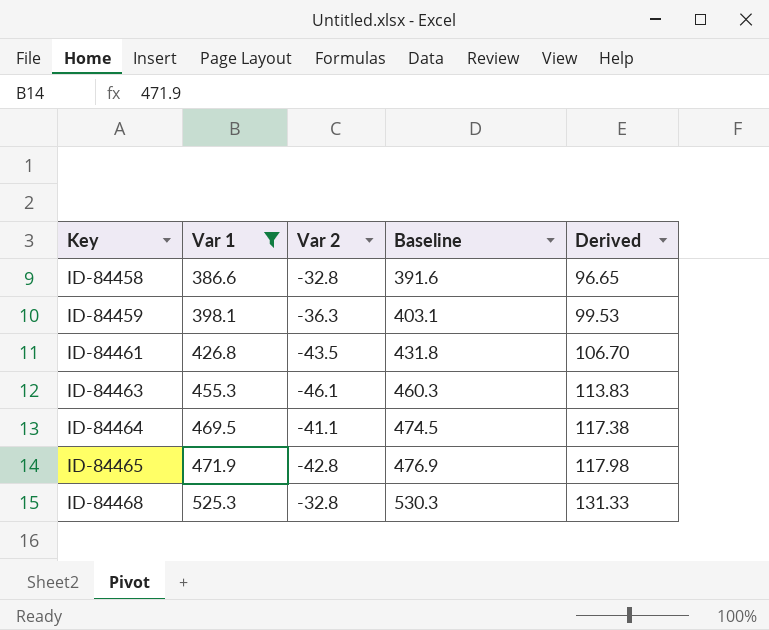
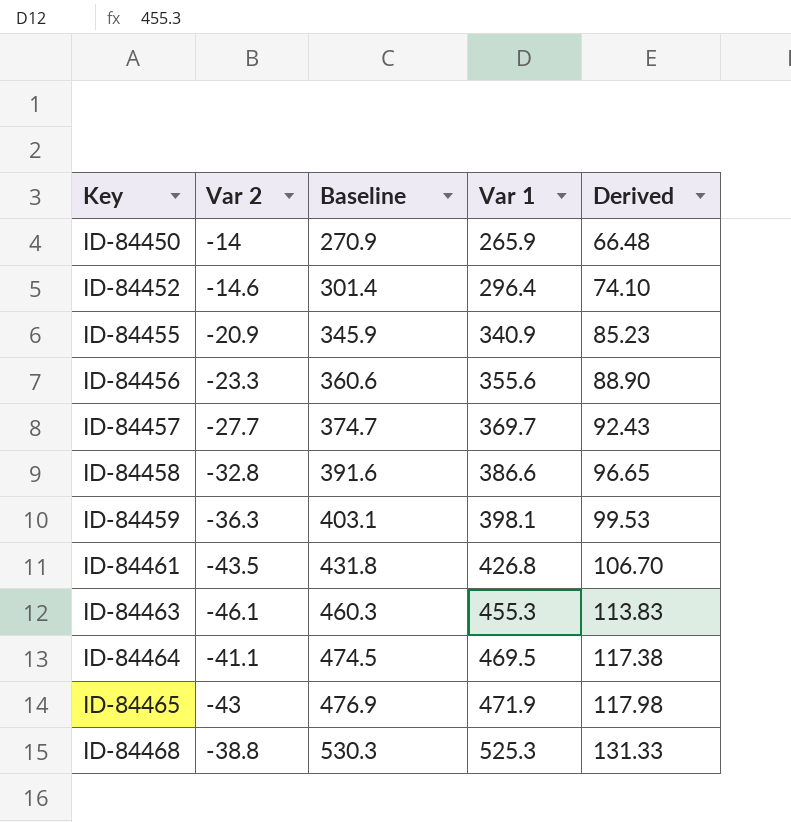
filter: Var 1 >= 386.6 -> none
column Var 1 | position: 2 -> 4
ID-84465 | Var 2: -42.8 -> -43
ID-84468 | Var 2: -32.8 -> -38.8

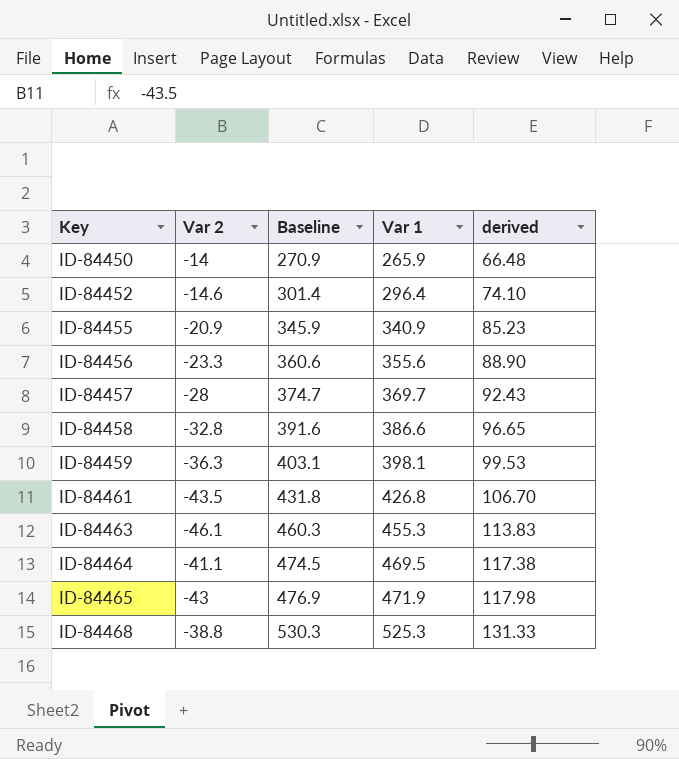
column name: Derived -> derived
ID-84457 | Var 2: -27.7 -> -28

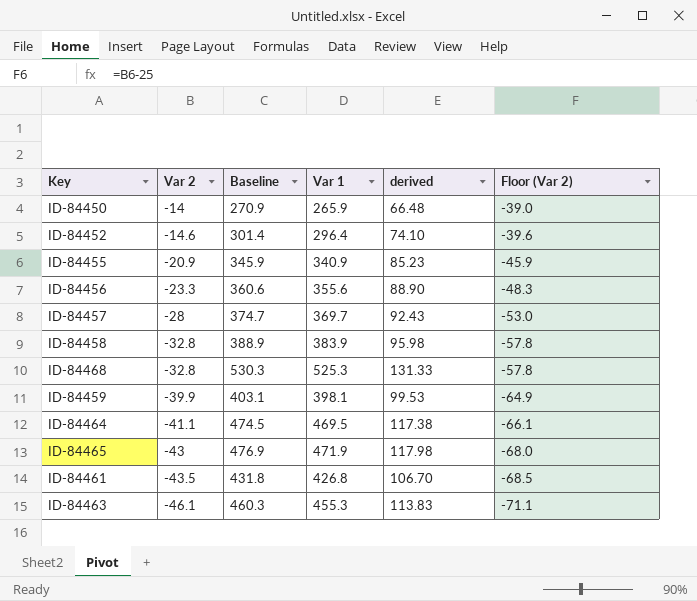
row order: Key ascending -> Var 2 descending
column Floor (Var 2) | formula: none -> [Var 2] - 25
ID-84458 | Baseline: 391.6 -> 388.9
ID-84458 | Var 1: 386.6 -> 383.9
ID-84458 | derived: 96.65 -> 95.98
ID-84468 | Var 2: -38.8 -> -32.8
ID-84459 | Var 2: -36.3 -> -39.9

